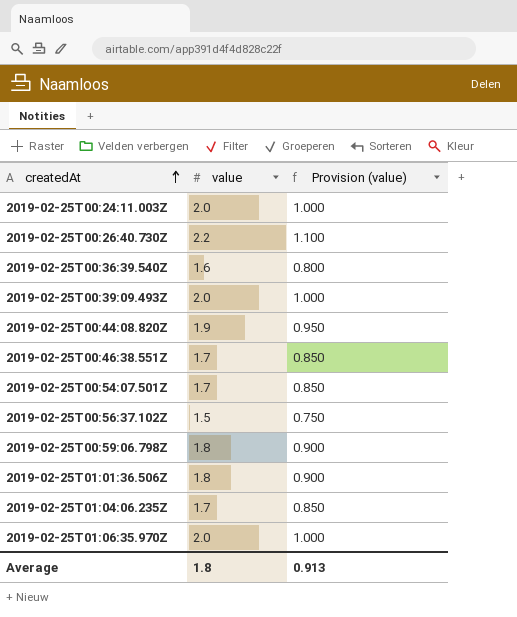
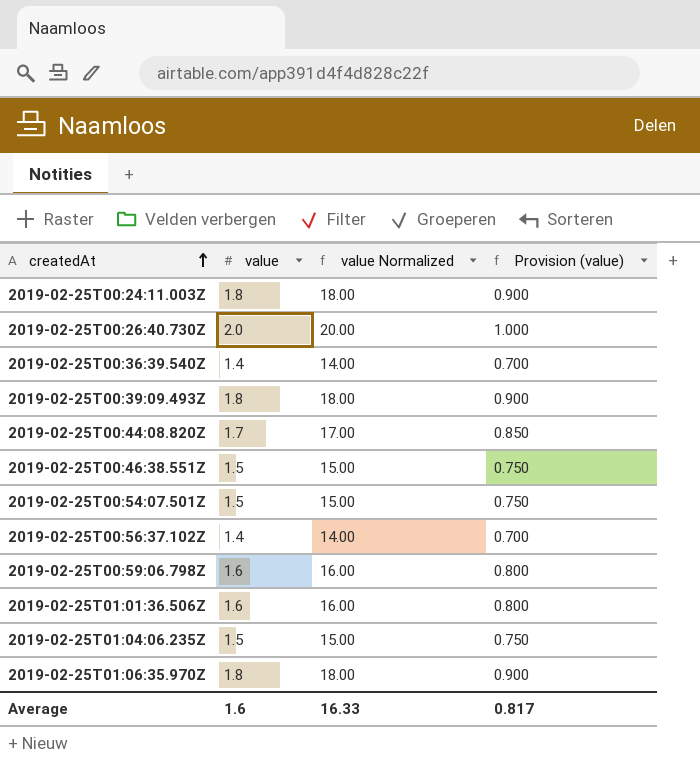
column value Normalized | formula: none -> [value] * 10
2019-02-25T00:24:11.003Z | value: 2.0 -> 1.8
2019-02-25T00:24:11.003Z | Provision (value): 1.000 -> 0.900
2019-02-25T00:26:40.730Z | value: 2.2 -> 2.0
2019-02-25T00:26:40.730Z | Provision (value): 1.100 -> 1.000
2019-02-25T00:36:39.540Z | value: 1.6 -> 1.4
2019-02-25T00:36:39.540Z | Provision (value): 0.800 -> 0.700
2019-02-25T00:39:09.493Z | value: 2.0 -> 1.8
2019-02-25T00:39:09.493Z | Provision (value): 1.000 -> 0.900
2019-02-25T00:44:08.820Z | value: 1.9 -> 1.7
2019-02-25T00:44:08.820Z | Provision (value): 0.950 -> 0.850
2019-02-25T00:46:38.551Z | value: 1.7 -> 1.5
2019-02-25T00:46:38.551Z | Provision (value): 0.850 -> 0.750
2019-02-25T00:54:07.501Z | value: 1.7 -> 1.5
2019-02-25T00:54:07.501Z | Provision (value): 0.850 -> 0.750
2019-02-25T00:56:37.102Z | value: 1.5 -> 1.4
2019-02-25T00:56:37.102Z | Provision (value): 0.750 -> 0.700
2019-02-25T00:59:06.798Z | value: 1.8 -> 1.6
2019-02-25T00:59:06.798Z | Provision (value): 0.900 -> 0.800
2019-02-25T01:01:36.506Z | value: 1.8 -> 1.6
2019-02-25T01:01:36.506Z | Provision (value): 0.900 -> 0.800
2019-02-25T01:04:06.235Z | value: 1.7 -> 1.5
2019-02-25T01:04:06.235Z | Provision (value): 0.850 -> 0.750
2019-02-25T01:06:35.970Z | value: 2.0 -> 1.8
2019-02-25T01:06:35.970Z | Provision (value): 1.000 -> 0.900
Average | value: 1.8 -> 1.6
Average | Provision (value): 0.913 -> 0.817

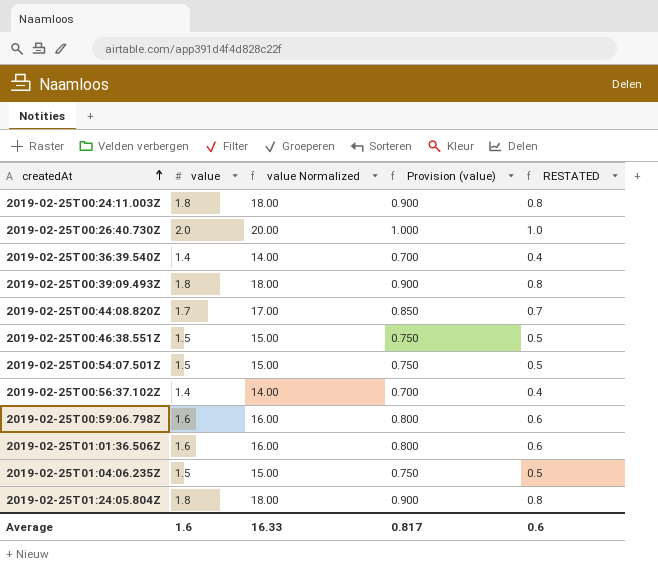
column RESTATED | formula: none -> [value] - 1
row 2019-02-25T01:06:35.970Z: 1.8 | 18.00 | 0.900 -> none
row 2019-02-25T01:24:05.804Z: none -> 1.8 | 18.00 | 0.900 | 0.8

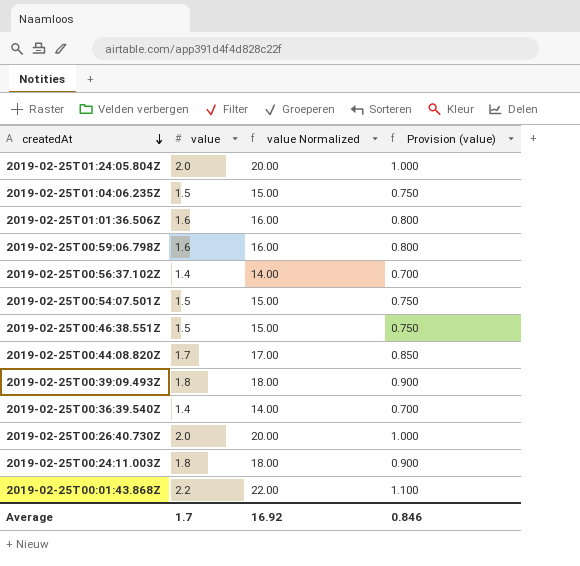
row order: createdAt ascending -> createdAt descending
column RESTATED | formula: [value] - 1 -> none
2019-02-25T01:24:05.804Z | value: 1.8 -> 2.0
2019-02-25T01:24:05.804Z | value Normalized: 18.00 -> 20.00
2019-02-25T01:24:05.804Z | Provision (value): 0.900 -> 1.000
row 2019-02-25T00:01:43.868Z: none -> 2.2 | 22.00 | 1.100
Average | value: 1.6 -> 1.7
Average | value Normalized: 16.33 -> 16.92
Average | Provision (value): 0.817 -> 0.846

